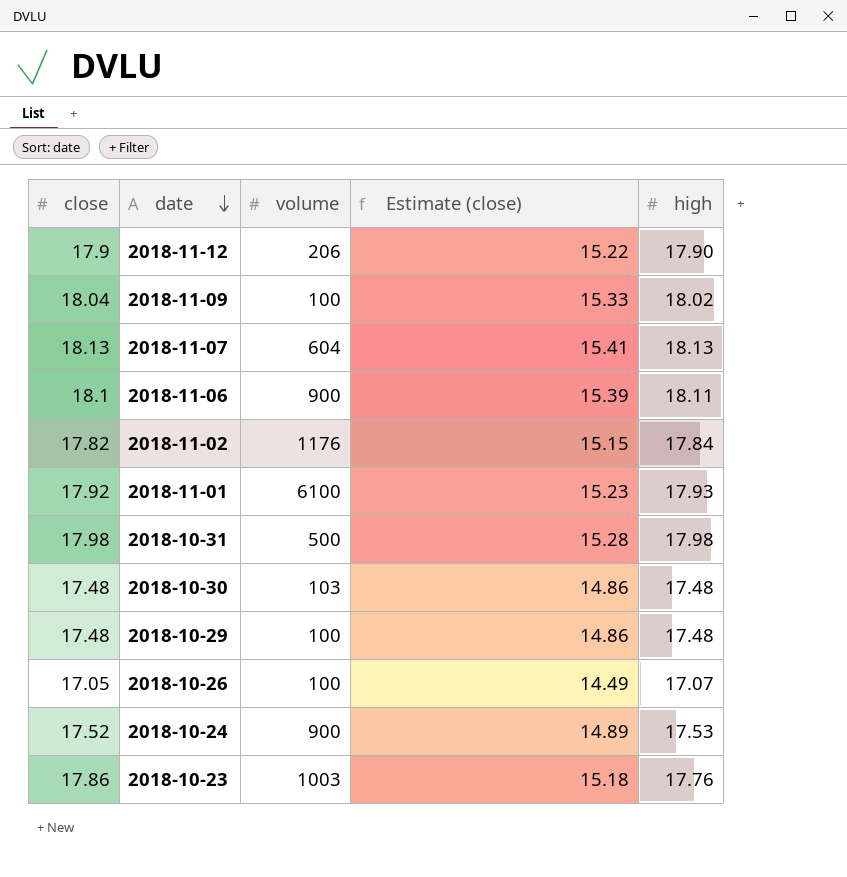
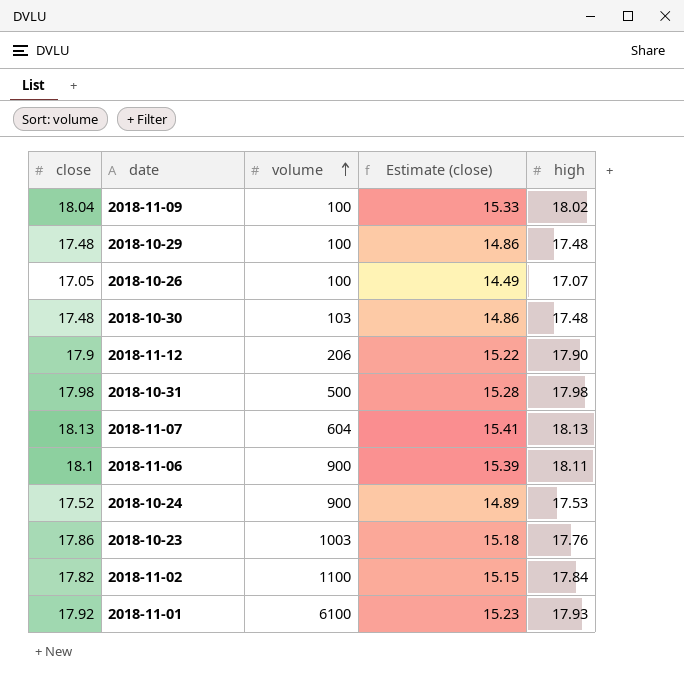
row order: date descending -> volume ascending
2018-11-02 | volume: 1176 -> 1100

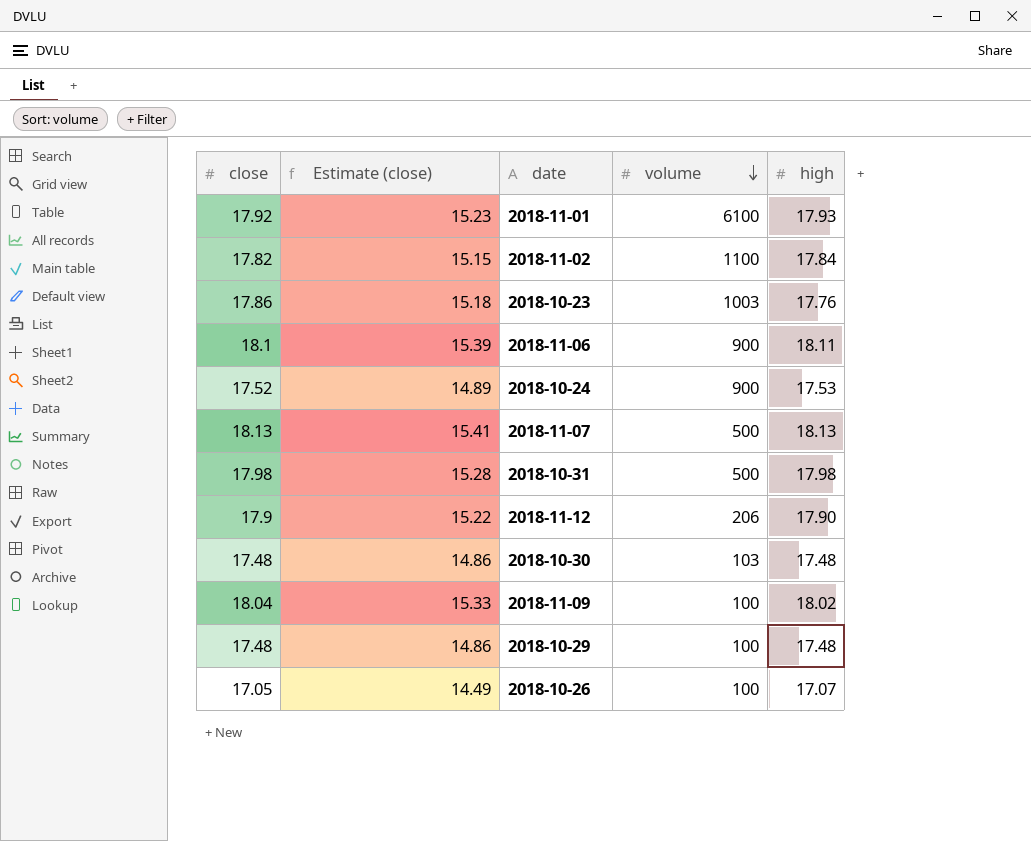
row order: volume ascending -> volume descending
column Estimate (close) | position: 4 -> 2
2018-11-07 | volume: 604 -> 500

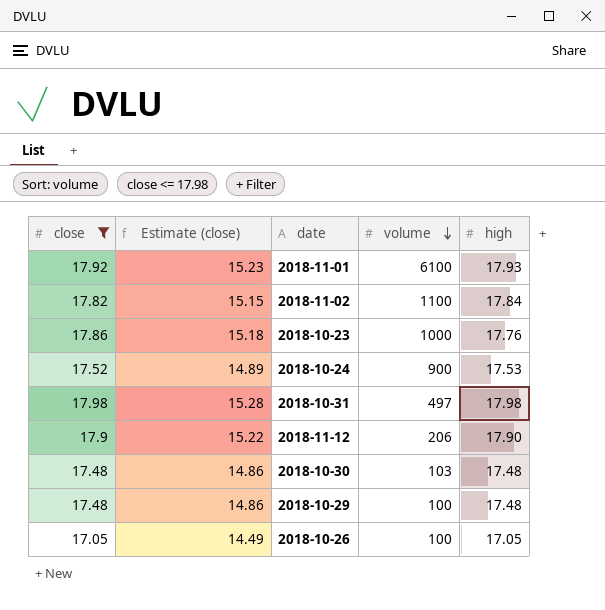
filter: none -> close <= 17.98
2018-10-23 | volume: 1003 -> 1000
2018-10-31 | volume: 500 -> 497
2018-10-26 | high: 17.07 -> 17.05

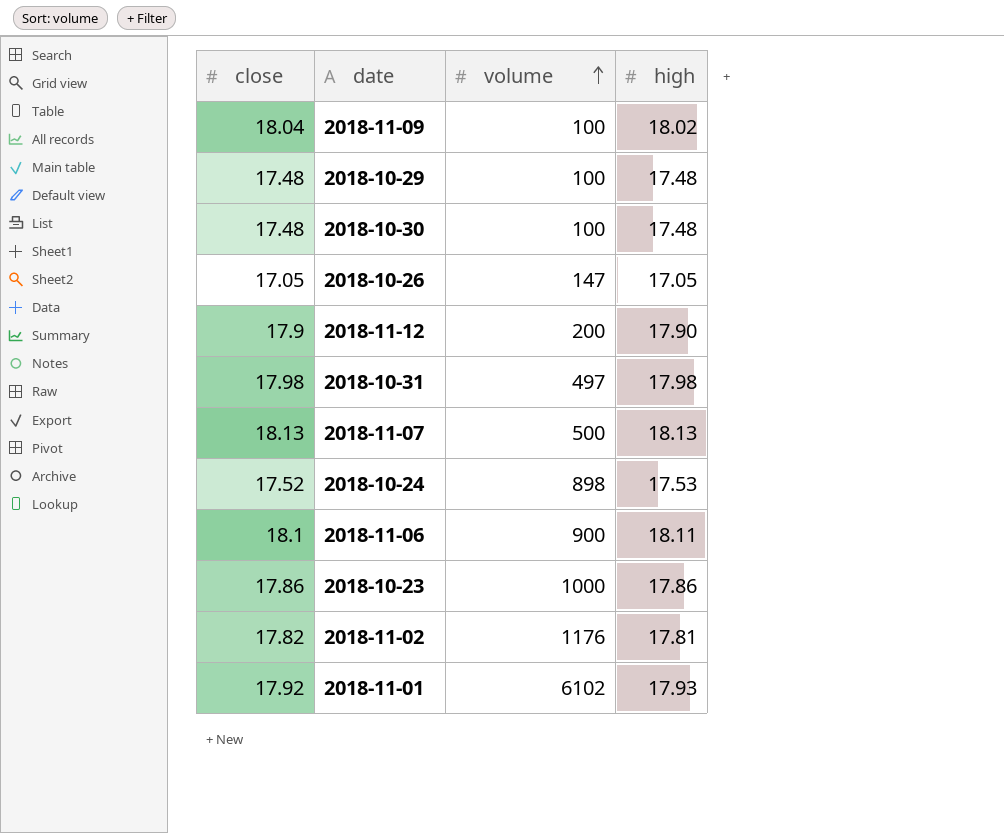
filter: close <= 17.98 -> none
row order: volume descending -> volume ascending
column Estimate (close) | formula: [close] * 0.85 -> none
2018-10-30 | volume: 103 -> 100
2018-10-26 | volume: 100 -> 147
2018-11-12 | volume: 206 -> 200
2018-10-24 | volume: 900 -> 898
2018-10-23 | high: 17.76 -> 17.86
2018-11-02 | volume: 1100 -> 1176
2018-11-02 | high: 17.84 -> 17.81
2018-11-01 | volume: 6100 -> 6102

